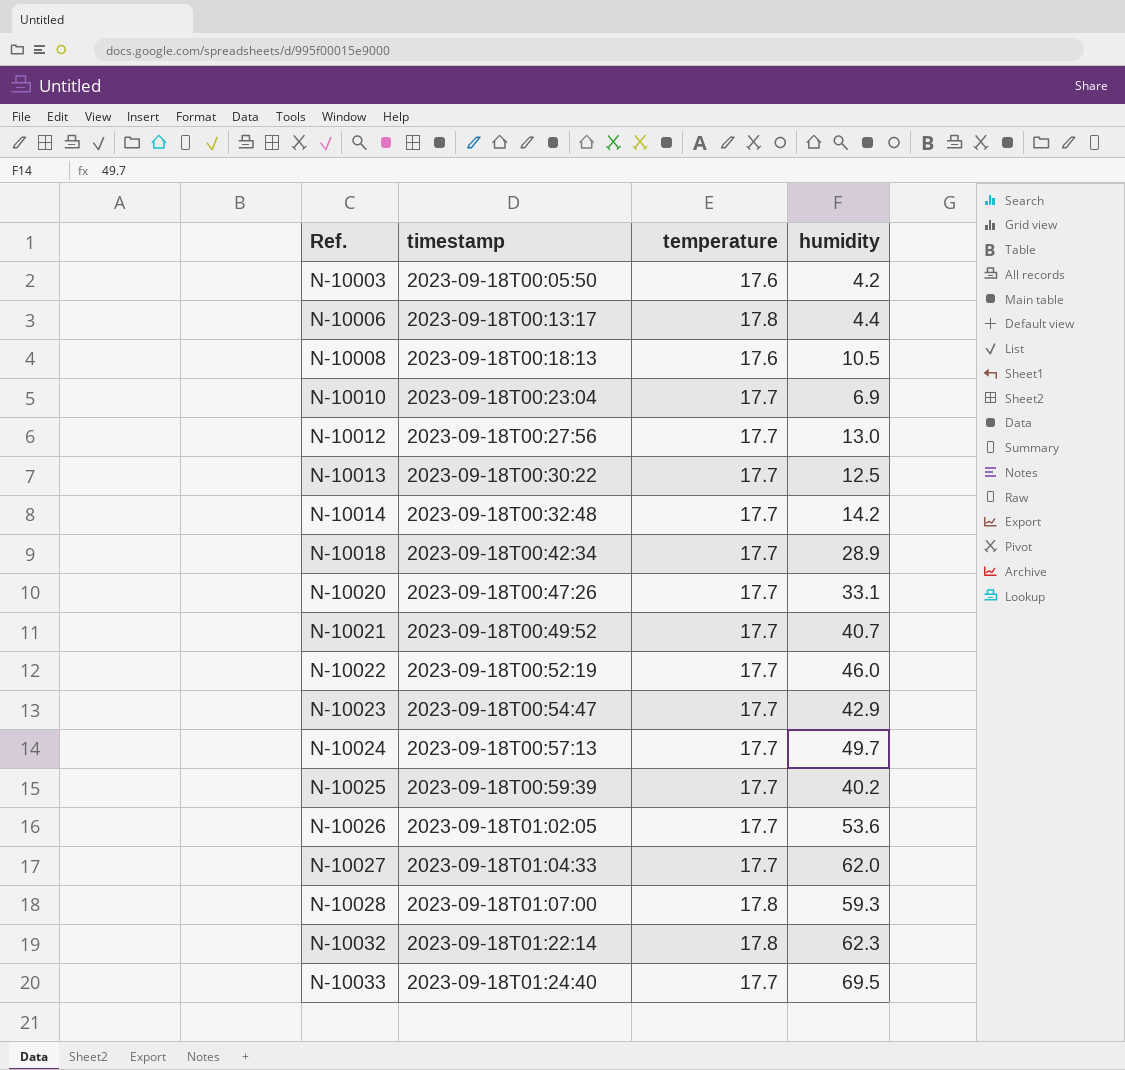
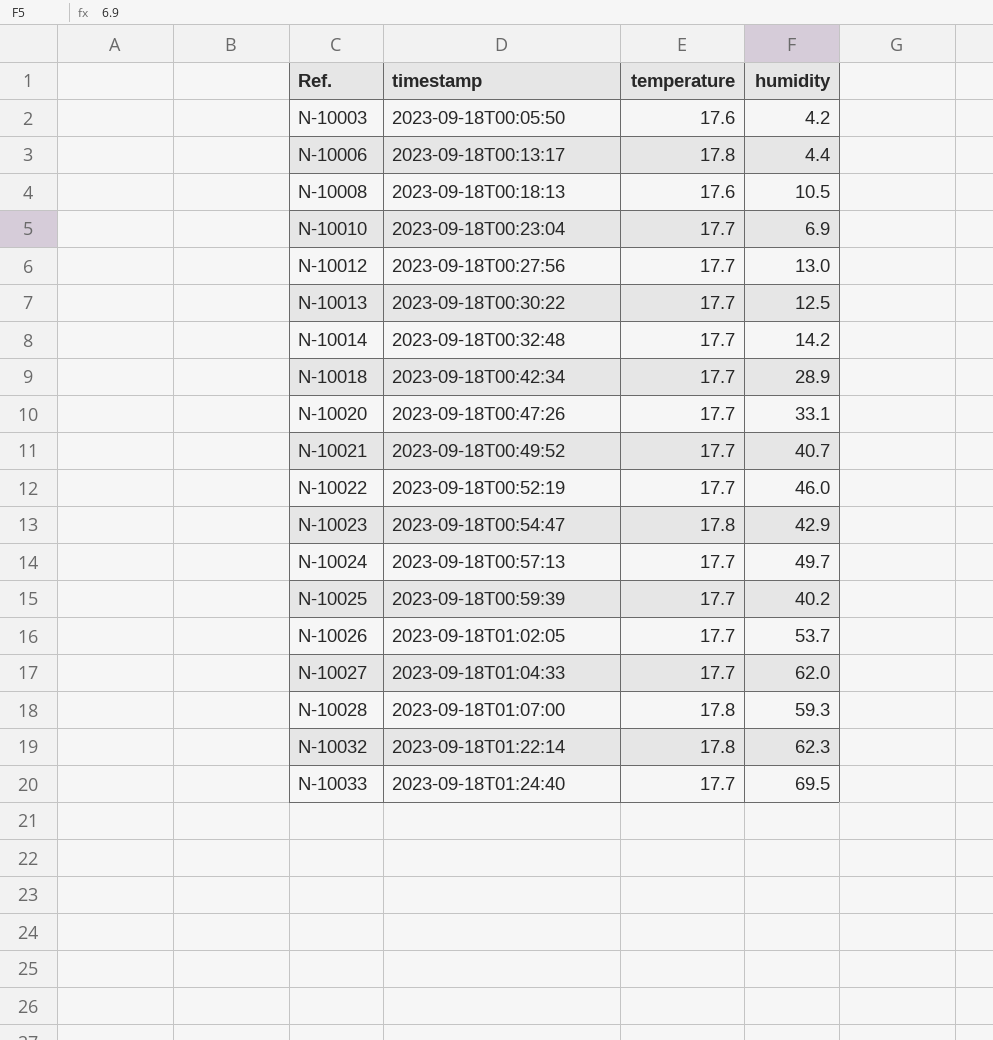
N-10023 | temperature: 17.7 -> 17.8
N-10026 | humidity: 53.6 -> 53.7

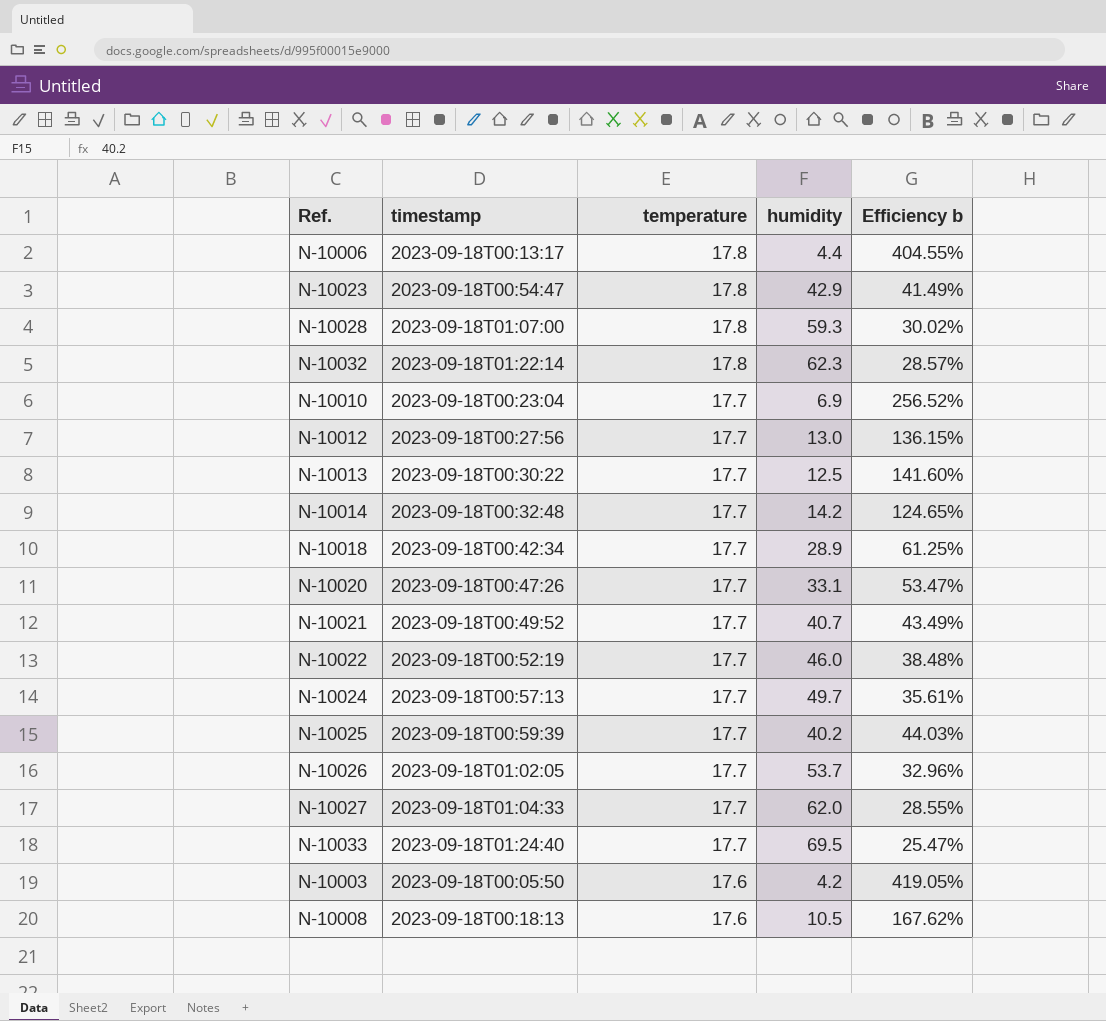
row order: Ref. ascending -> temperature descending
column Efficiency b | formula: none -> [temperature] / [humidity]

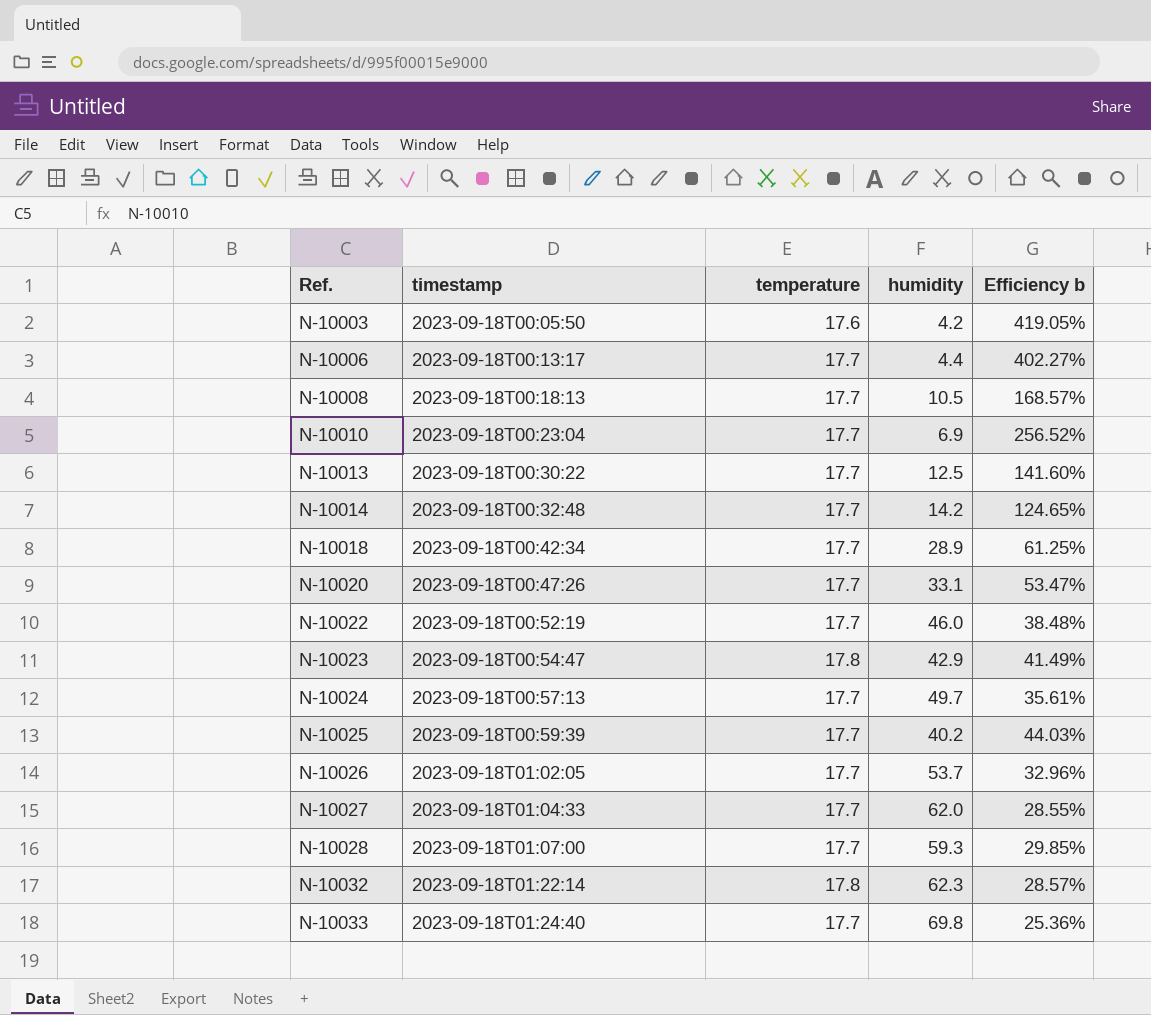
row order: temperature descending -> Ref. ascending
row N-10012: 2023-09-18T00:27:56 | 17.7 | 13.0 | 136.15% -> none
row N-10021: 2023-09-18T00:49:52 | 17.7 | 40.7 | 43.49% -> none
N-10006 | temperature: 17.8 -> 17.7
N-10006 | Efficiency b: 404.55% -> 402.27%
N-10008 | temperature: 17.6 -> 17.7
N-10008 | Efficiency b: 167.62% -> 168.57%
N-10028 | temperature: 17.8 -> 17.7
N-10028 | Efficiency b: 30.02% -> 29.85%
N-10033 | humidity: 69.5 -> 69.8
N-10033 | Efficiency b: 25.47% -> 25.36%

